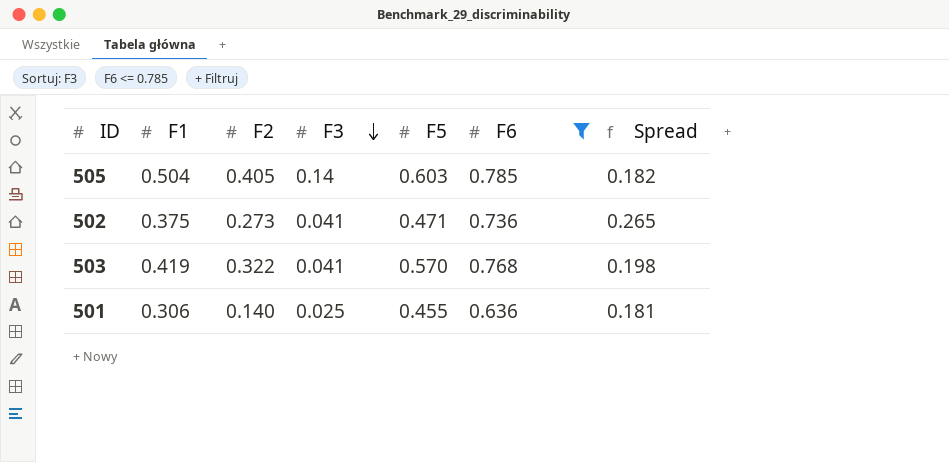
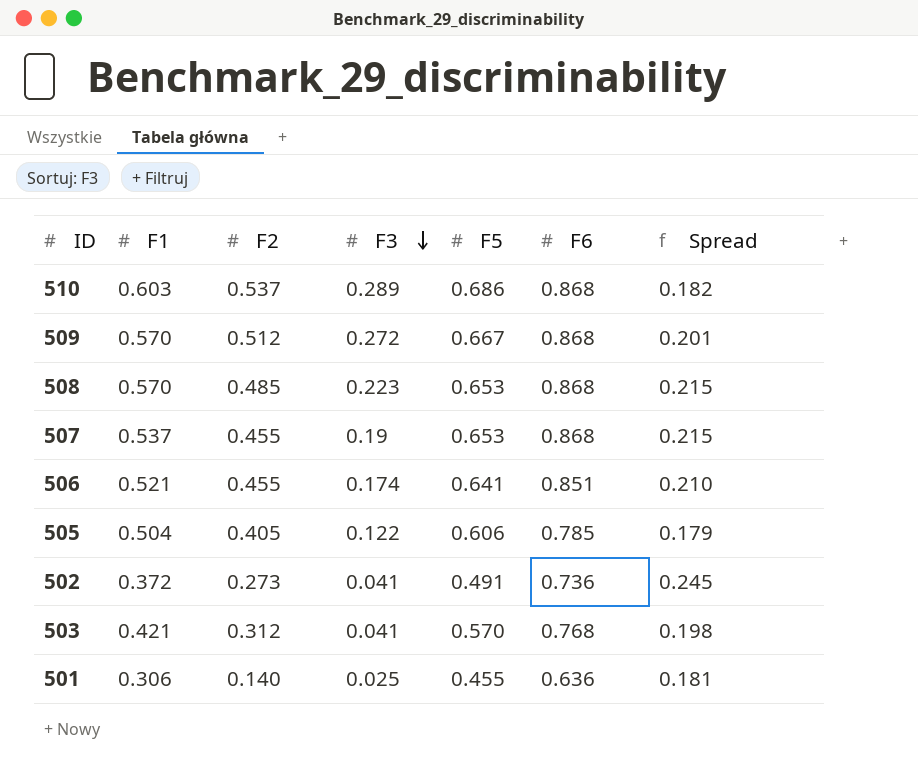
filter: F6 <= 0.785 -> none
505 | F3: 0.14 -> 0.122
505 | F5: 0.603 -> 0.606
505 | Spread: 0.182 -> 0.179
502 | F1: 0.375 -> 0.372
502 | F5: 0.471 -> 0.491
502 | Spread: 0.265 -> 0.245
503 | F1: 0.419 -> 0.421
503 | F2: 0.322 -> 0.312

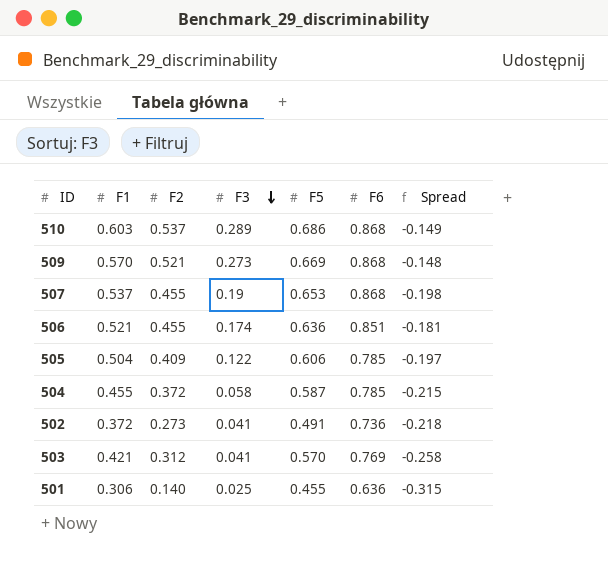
column Spread | formula: [F6] - [F5] -> [F2] - [F5]
row 508: 0.570 | 0.485 | 0.223 | 0.653 | 0.868 | 0.215 -> none
509 | F2: 0.512 -> 0.521
509 | F3: 0.272 -> 0.273
509 | F5: 0.667 -> 0.669
506 | F5: 0.641 -> 0.636
505 | F2: 0.405 -> 0.409
row 504: none -> 0.455 | 0.372 | 0.058 | 0.587 | 0.785 | -0.215
503 | F6: 0.768 -> 0.769

